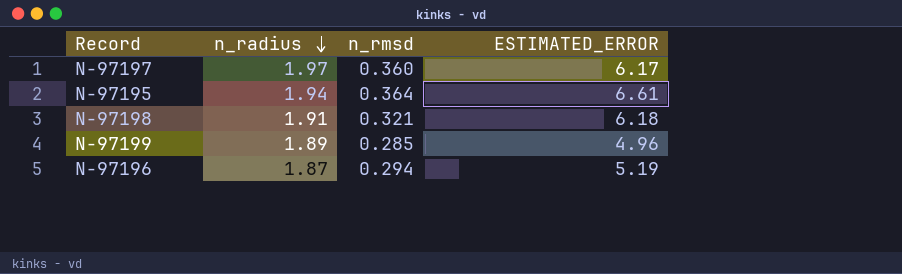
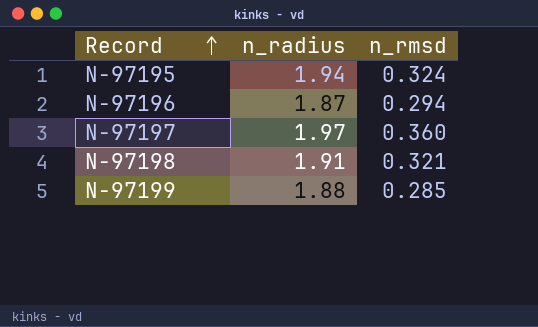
row order: n_radius descending -> Record ascending
column ESTIMATED_ERROR | position: 4 -> none
N-97195 | n_rmsd: 0.364 -> 0.324
N-97199 | n_radius: 1.89 -> 1.88

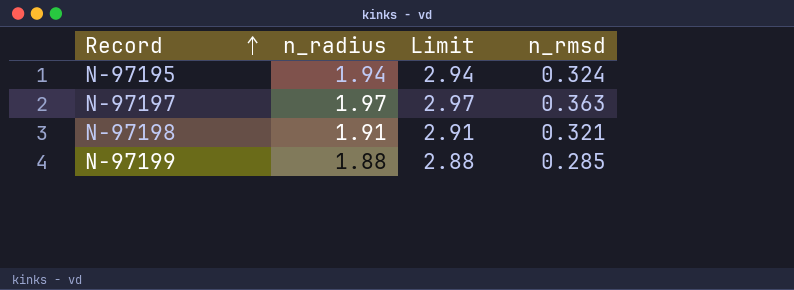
column Limit | formula: none -> [n_radius] + 1
row N-97196: 1.87 | 0.294 -> none
N-97197 | n_rmsd: 0.360 -> 0.363

